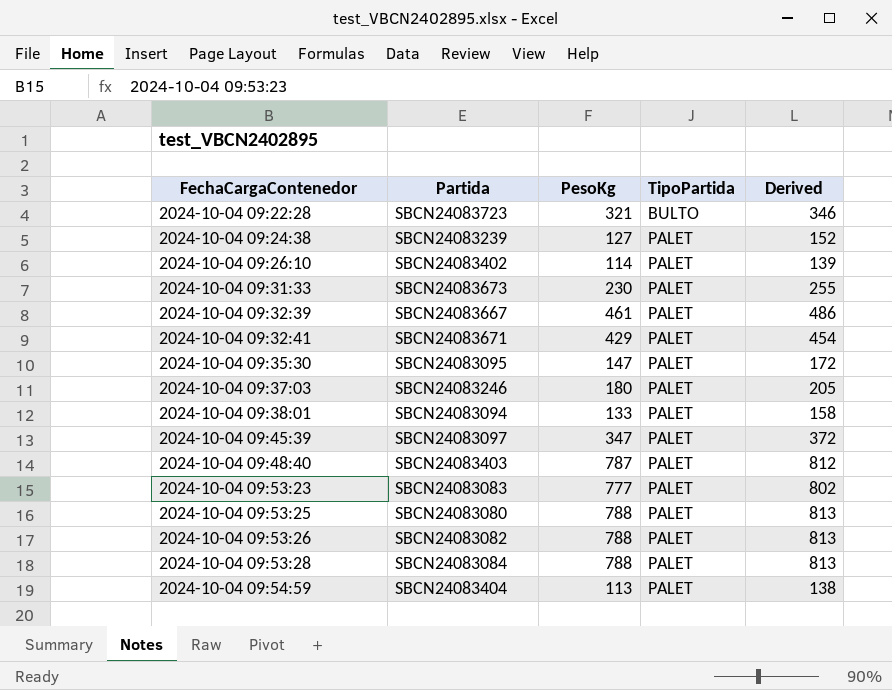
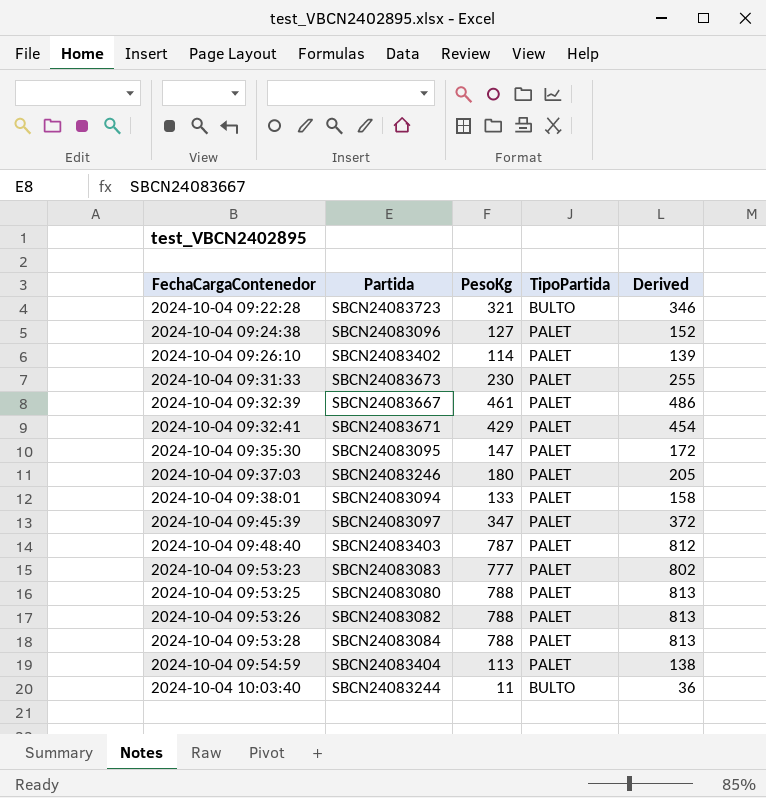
2024-10-04 09:24:38 | Partida: SBCN24083239 -> SBCN24083096
row 2024-10-04 10:03:40: none -> SBCN24083244 | 11 | BULTO | 36

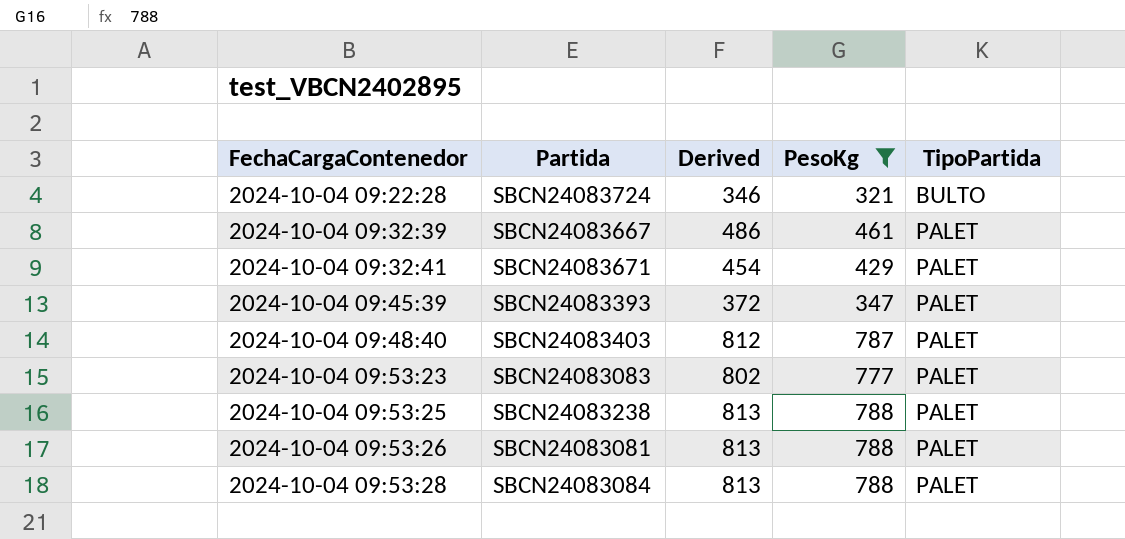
filter: none -> PesoKg >= 321
column Derived | position: 5 -> 3
2024-10-04 09:22:28 | Partida: SBCN24083723 -> SBCN24083724
2024-10-04 09:45:39 | Partida: SBCN24083097 -> SBCN24083393
2024-10-04 09:53:25 | Partida: SBCN24083080 -> SBCN24083238
2024-10-04 09:53:26 | Partida: SBCN24083082 -> SBCN24083081

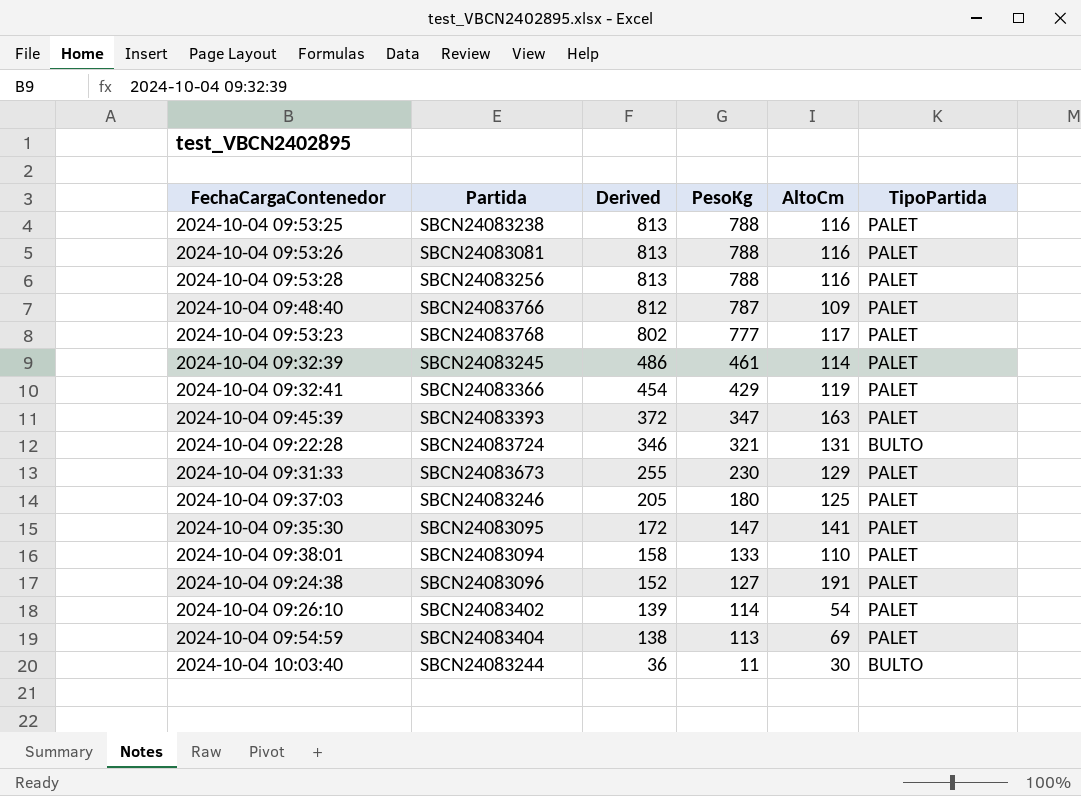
filter: PesoKg >= 321 -> none
row order: FechaCargaContenedor ascending -> Derived descending
column AltoCm | position: none -> 5
2024-10-04 09:53:28 | Partida: SBCN24083084 -> SBCN24083256
2024-10-04 09:48:40 | Partida: SBCN24083403 -> SBCN24083766
2024-10-04 09:53:23 | Partida: SBCN24083083 -> SBCN24083768
2024-10-04 09:32:39 | Partida: SBCN24083667 -> SBCN24083245
2024-10-04 09:32:41 | Partida: SBCN24083671 -> SBCN24083366

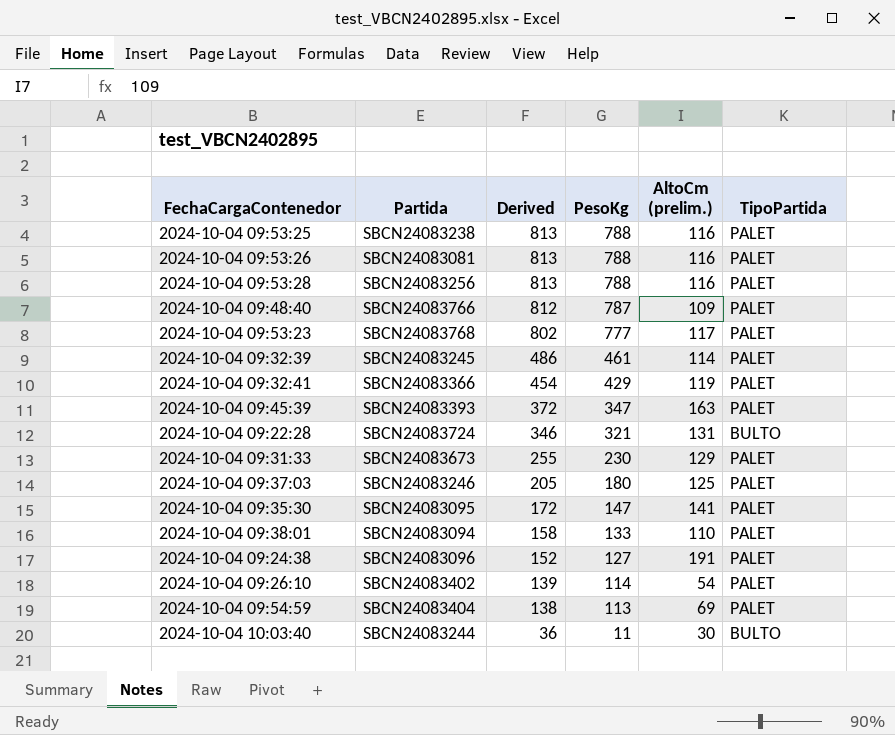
column name: AltoCm -> AltoCm (prelim.)

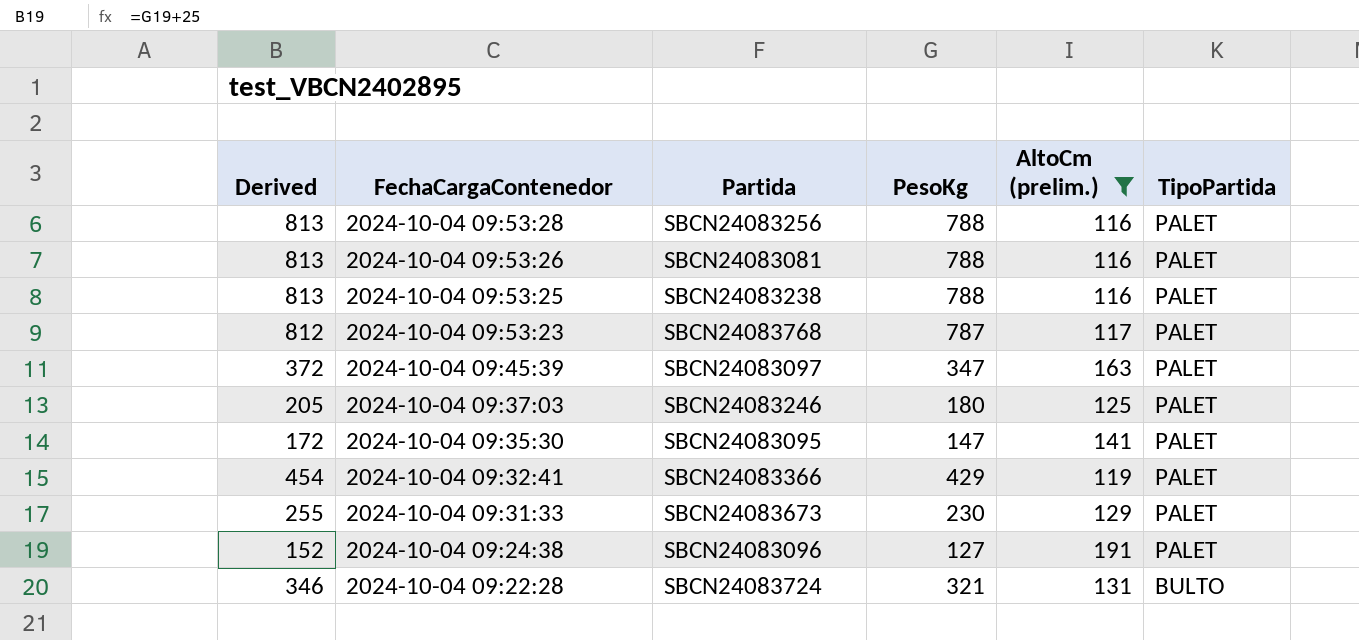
filter: none -> AltoCm (prelim.) >= 116
row order: Derived descending -> FechaCargaContenedor descending
column Derived | position: 3 -> 1
2024-10-04 09:53:23 | Derived: 802 -> 812
2024-10-04 09:53:23 | PesoKg: 777 -> 787
2024-10-04 09:45:39 | Partida: SBCN24083393 -> SBCN24083097

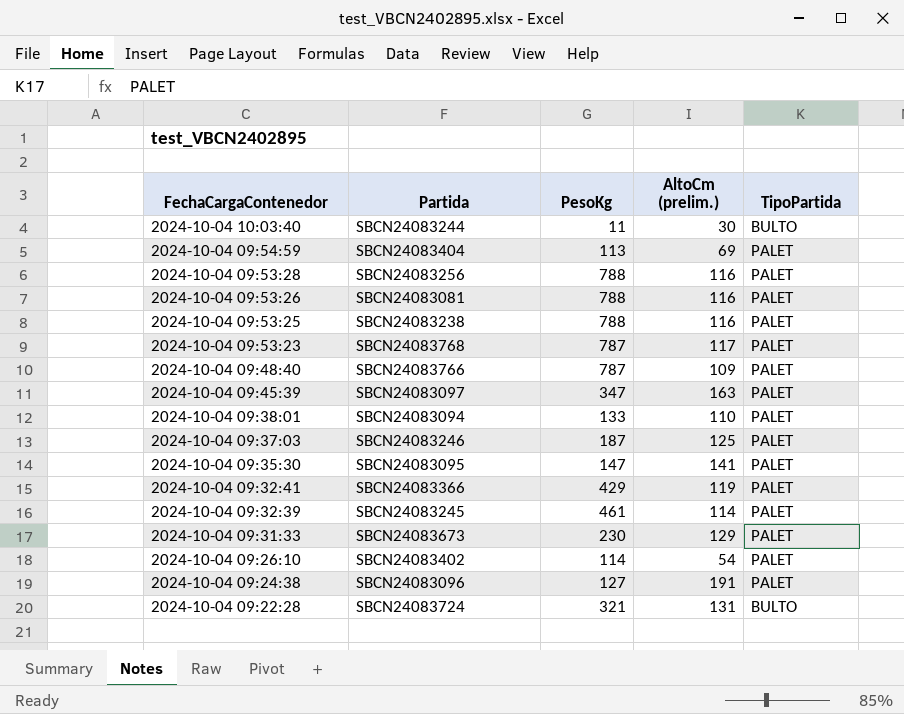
filter: AltoCm (prelim.) >= 116 -> none
column Derived | formula: [PesoKg] + 25 -> none
2024-10-04 09:37:03 | PesoKg: 180 -> 187

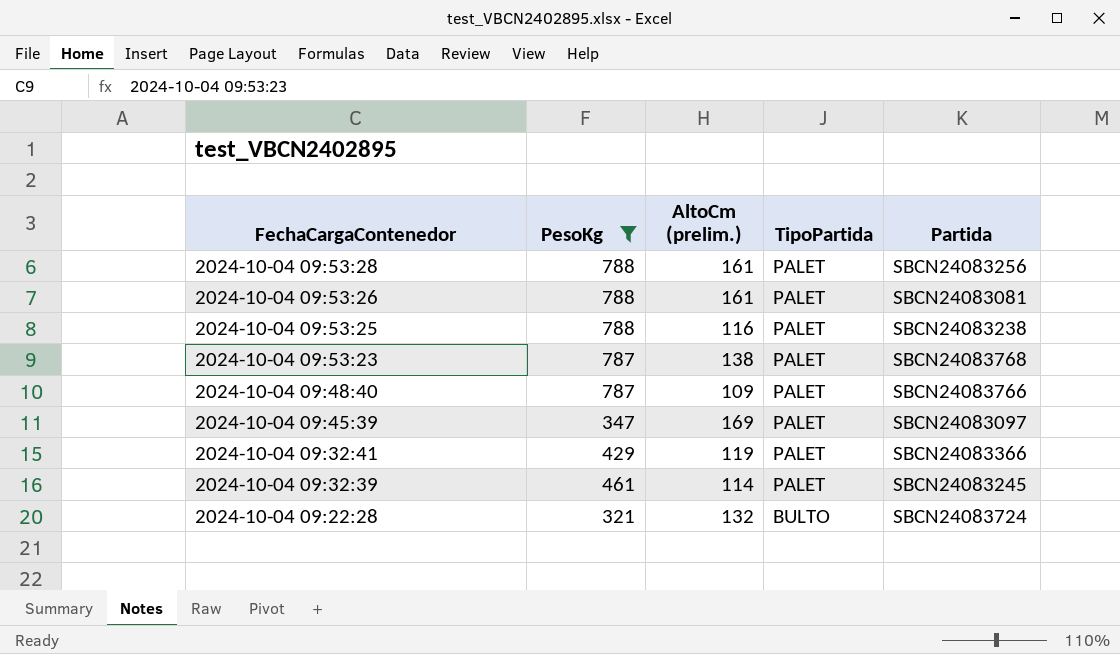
filter: none -> PesoKg >= 321
column Partida | position: 2 -> 5
2024-10-04 09:53:28 | AltoCm (prelim.): 116 -> 161
2024-10-04 09:53:26 | AltoCm (prelim.): 116 -> 161
2024-10-04 09:53:23 | AltoCm (prelim.): 117 -> 138
2024-10-04 09:45:39 | AltoCm (prelim.): 163 -> 169
2024-10-04 09:22:28 | AltoCm (prelim.): 131 -> 132

